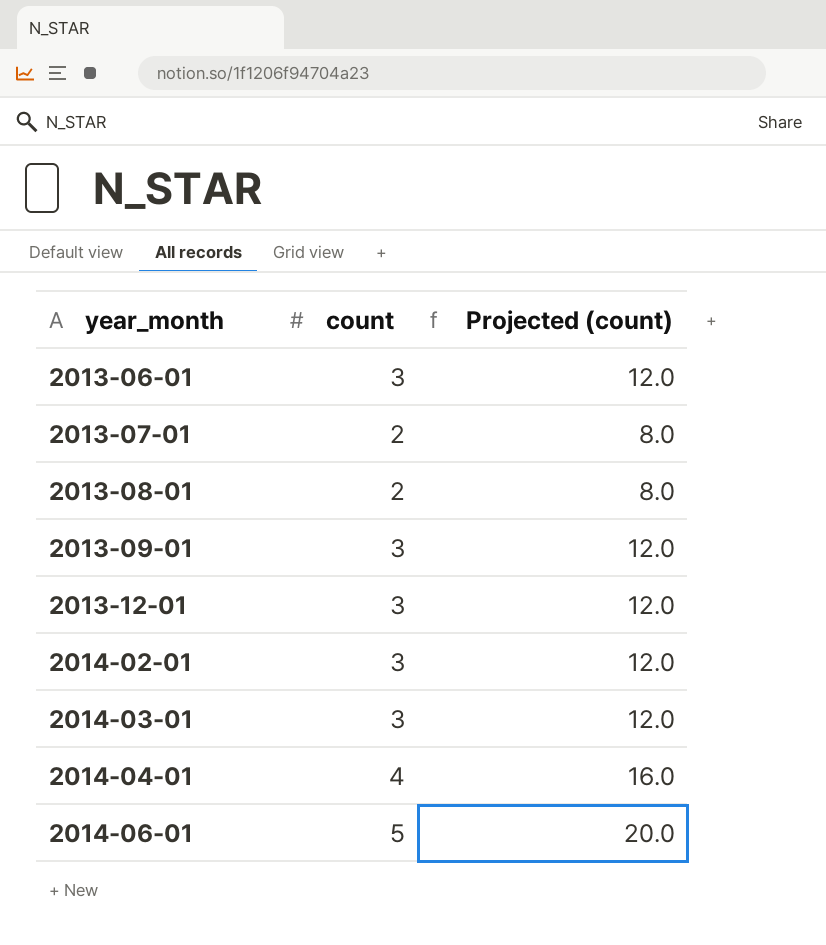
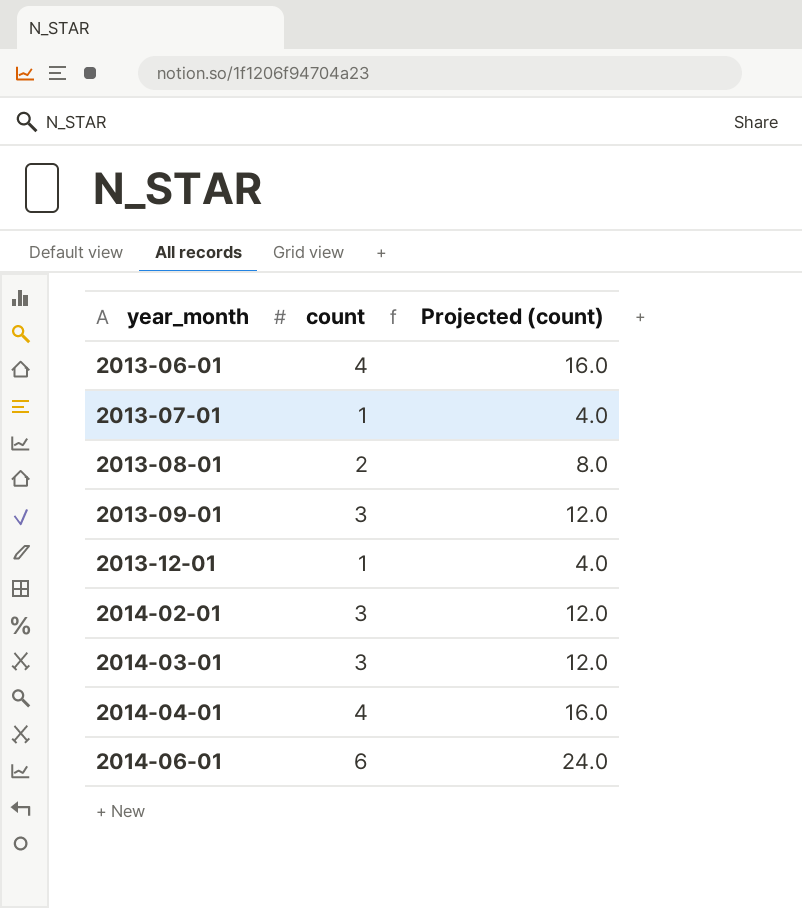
2013-06-01 | count: 3 -> 4
2013-06-01 | Projected (count): 12.0 -> 16.0
2013-07-01 | count: 2 -> 1
2013-07-01 | Projected (count): 8.0 -> 4.0
2013-12-01 | count: 3 -> 1
2013-12-01 | Projected (count): 12.0 -> 4.0
2014-06-01 | count: 5 -> 6
2014-06-01 | Projected (count): 20.0 -> 24.0

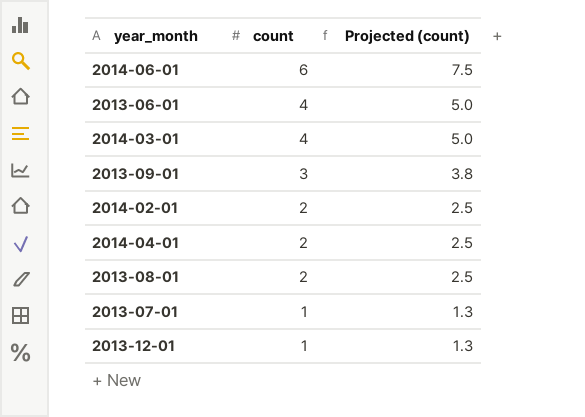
row order: year_month ascending -> count descending
column Projected (count) | formula: [count] * 4 -> [count] * 1.25
2014-03-01 | count: 3 -> 4
2014-02-01 | count: 3 -> 2
2014-04-01 | count: 4 -> 2

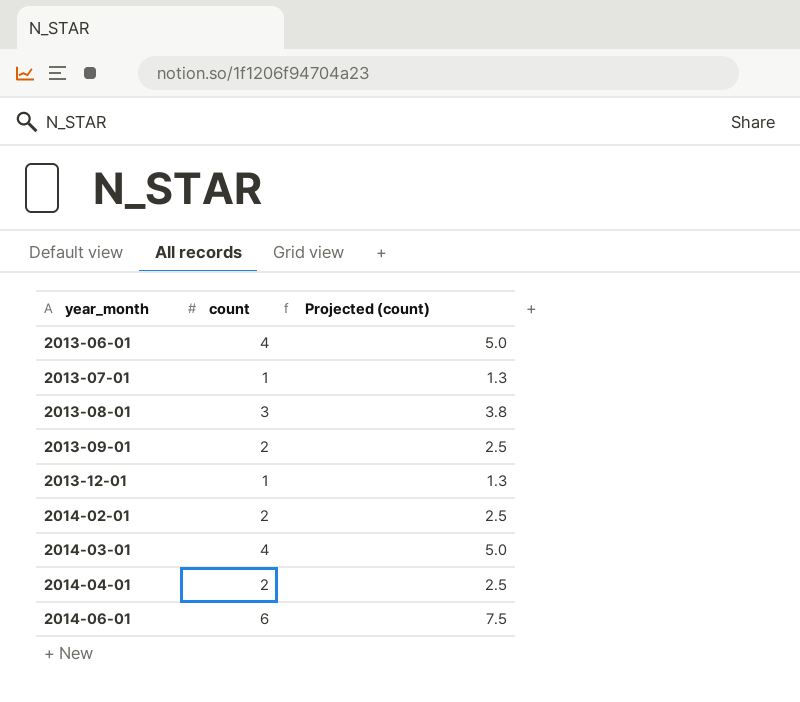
row order: count descending -> year_month ascending
2013-08-01 | count: 2 -> 3
2013-08-01 | Projected (count): 2.5 -> 3.8
2013-09-01 | count: 3 -> 2
2013-09-01 | Projected (count): 3.8 -> 2.5

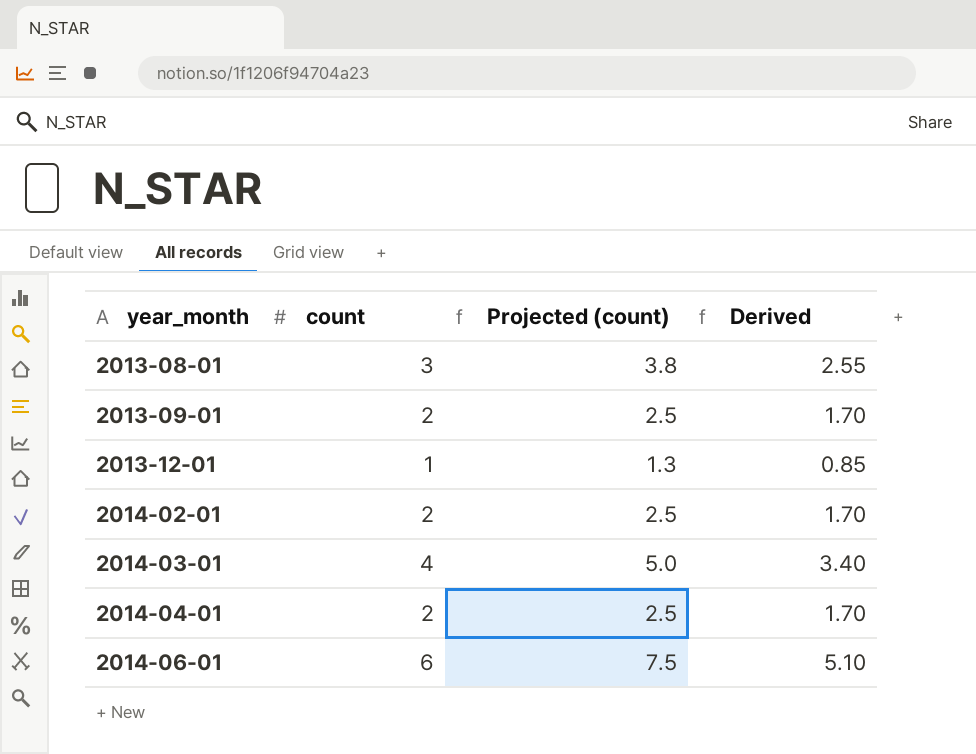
column Derived | formula: none -> [count] * 0.85
row 2013-06-01: 4 | 5.0 -> none
row 2013-07-01: 1 | 1.3 -> none

